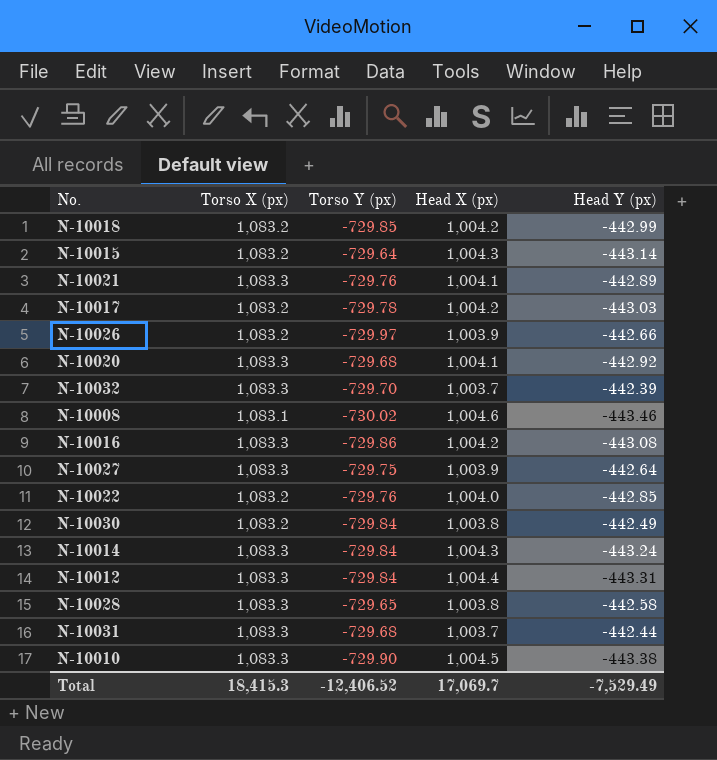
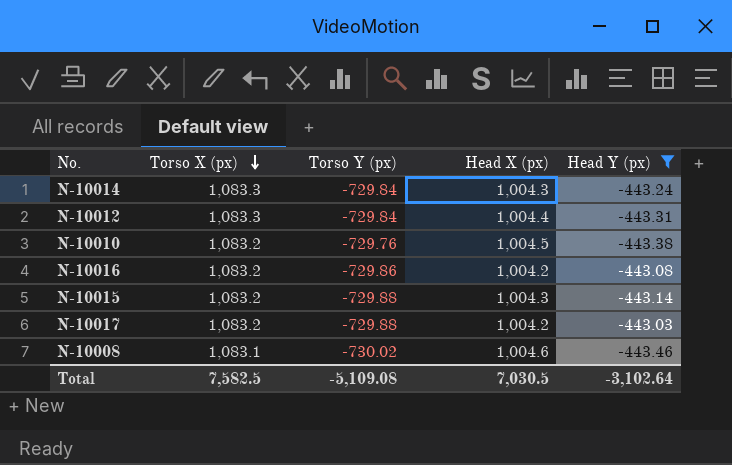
filter: none -> Head Y (px) <= -443.03
row order: none -> Torso X (px) descending
N-10010 | Torso X (px): 1,083.3 -> 1,083.2
N-10010 | Torso Y (px): -729.90 -> -729.76
N-10016 | Torso X (px): 1,083.3 -> 1,083.2
N-10015 | Torso Y (px): -729.64 -> -729.88
N-10017 | Torso Y (px): -729.78 -> -729.88
Total | Torso X (px): 18,415.3 -> 7,582.5
Total | Torso Y (px): -12,406.52 -> -5,109.08
Total | Head X (px): 17,069.7 -> 7,030.5
Total | Head Y (px): -7,529.49 -> -3,102.64

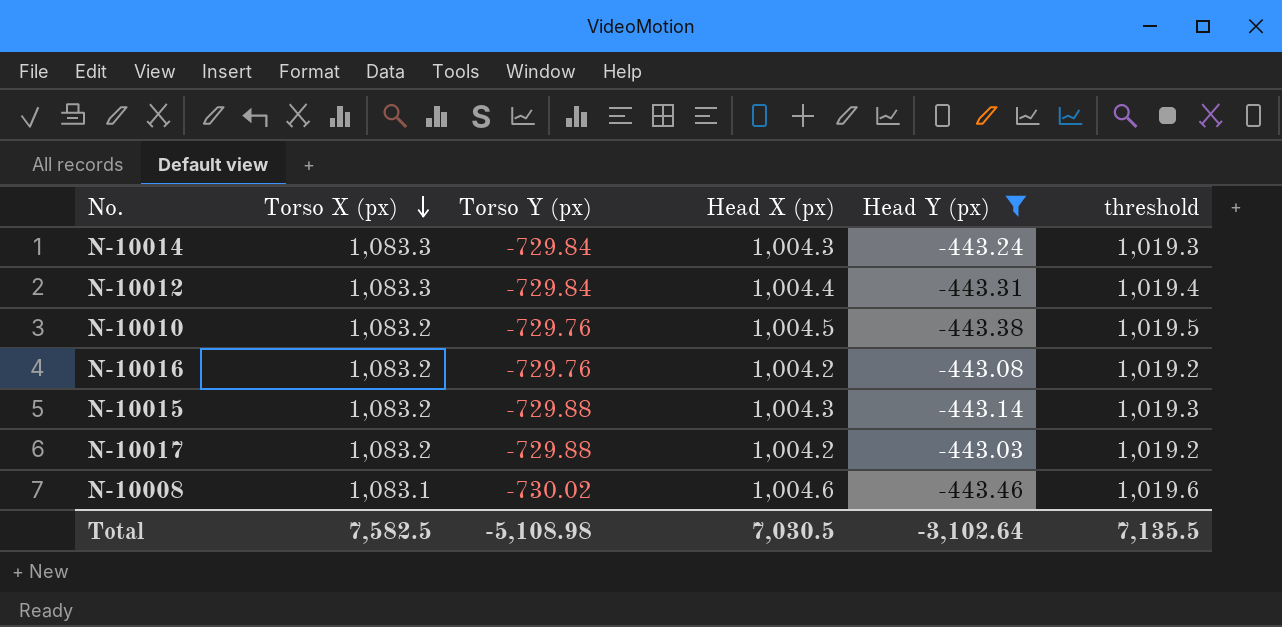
column threshold | formula: none -> [Head X (px)] + 15
N-10016 | Torso Y (px): -729.86 -> -729.76
Total | Torso Y (px): -5,109.08 -> -5,108.98

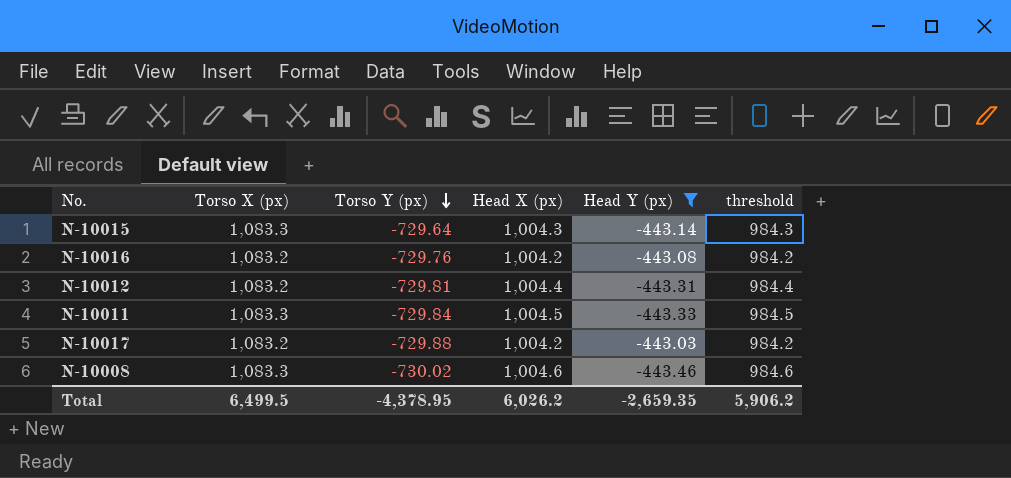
row order: Torso X (px) descending -> Torso Y (px) descending
column threshold | formula: [Head X (px)] + 15 -> [Head X (px)] - 20
row N-10014: 1,083.3 | -729.84 | 1,004.3 | -443.24 | 1,019.3 -> none
row N-10010: 1,083.2 | -729.76 | 1,004.5 | -443.38 | 1,019.5 -> none
N-10015 | Torso X (px): 1,083.2 -> 1,083.3
N-10015 | Torso Y (px): -729.88 -> -729.64
N-10012 | Torso X (px): 1,083.3 -> 1,083.2
N-10012 | Torso Y (px): -729.84 -> -729.81
row N-10011: none -> 1,083.3 | -729.84 | 1,004.5 | -443.33 | 984.5
N-10008 | Torso X (px): 1,083.1 -> 1,083.3
Total | Torso X (px): 7,582.5 -> 6,499.5
Total | Torso Y (px): -5,108.98 -> -4,378.95
Total | Head X (px): 7,030.5 -> 6,026.2
Total | Head Y (px): -3,102.64 -> -2,659.35
Total | threshold: 7,135.5 -> 5,906.2

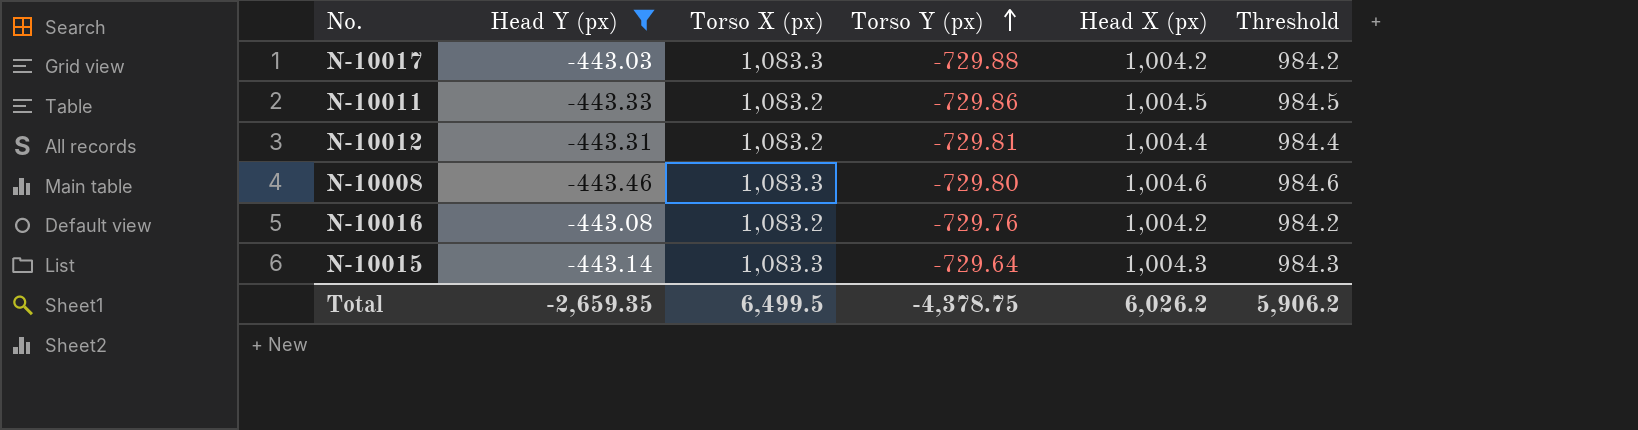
row order: Torso Y (px) descending -> Torso Y (px) ascending
column Head Y (px) | position: 5 -> 2
column name: threshold -> Threshold
N-10017 | Torso X (px): 1,083.2 -> 1,083.3
N-10011 | Torso X (px): 1,083.3 -> 1,083.2
N-10011 | Torso Y (px): -729.84 -> -729.86
N-10008 | Torso Y (px): -730.02 -> -729.80
Total | Torso Y (px): -4,378.95 -> -4,378.75

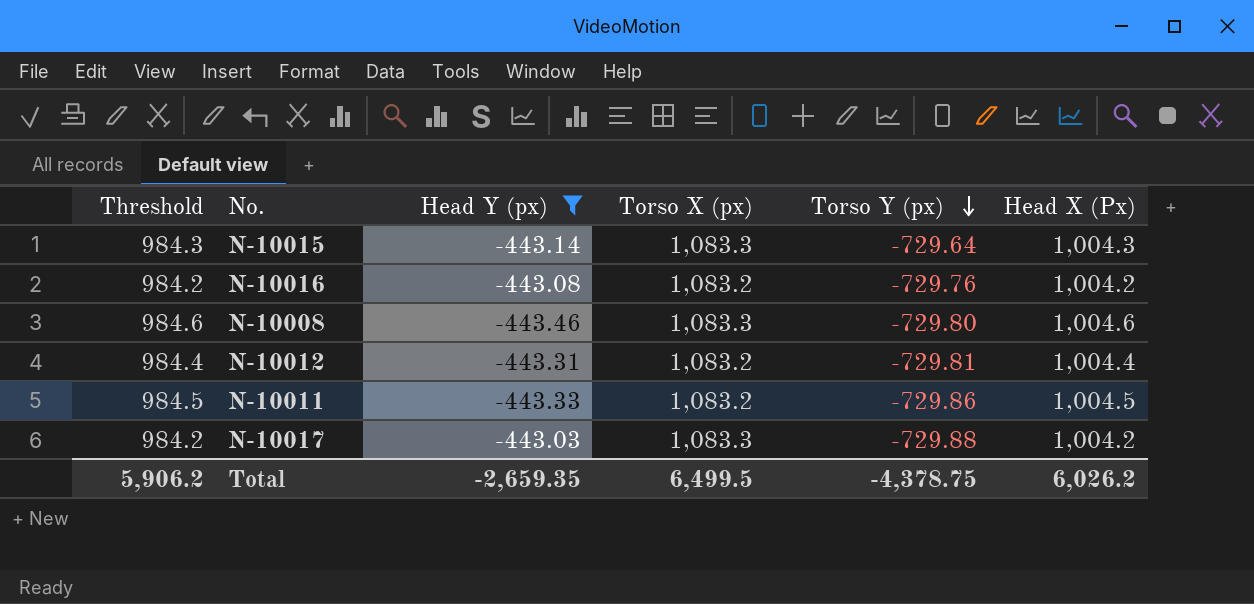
row order: Torso Y (px) ascending -> Torso Y (px) descending
column Threshold | position: 6 -> 1
column name: Head X (px) -> Head X (Px)

